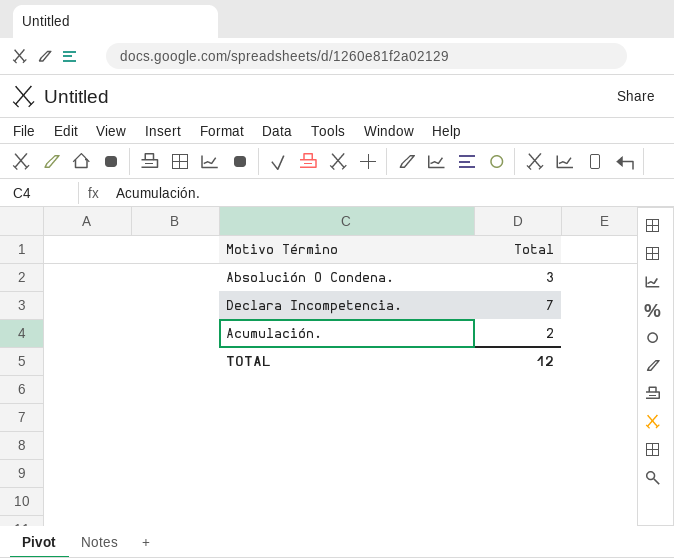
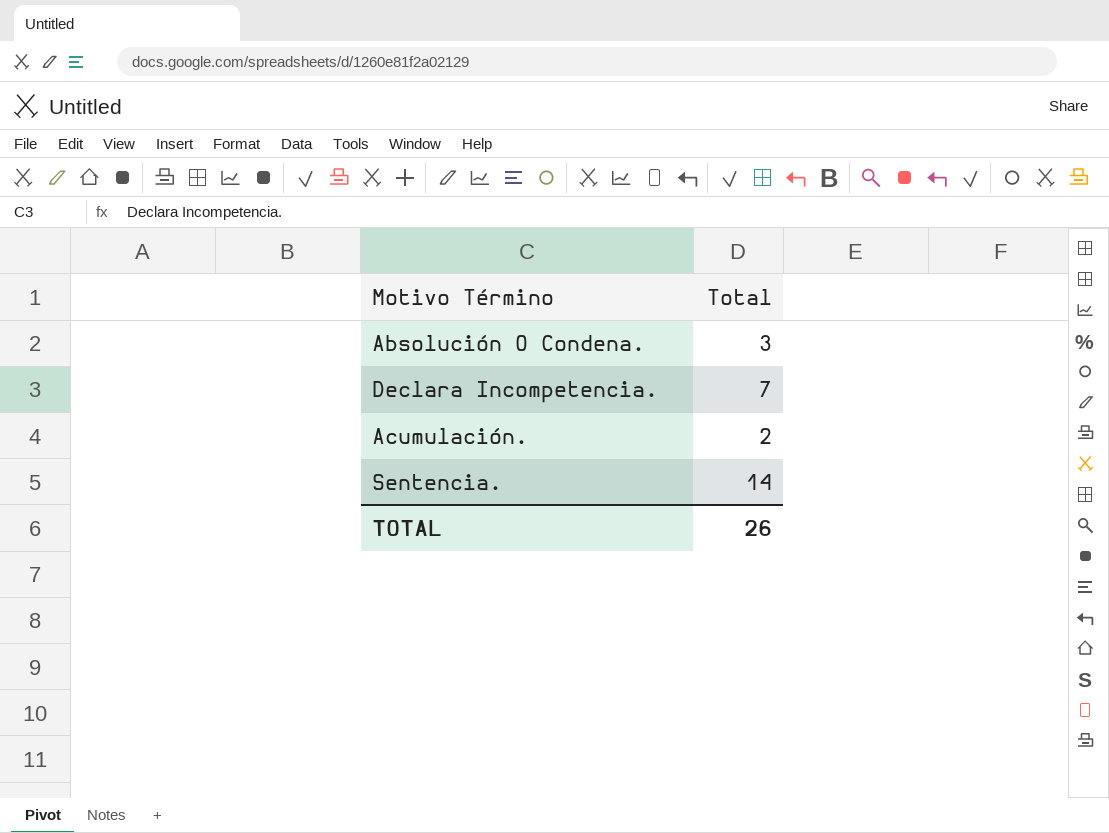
row Sentencia.: none -> 14
TOTAL | Total: 12 -> 26

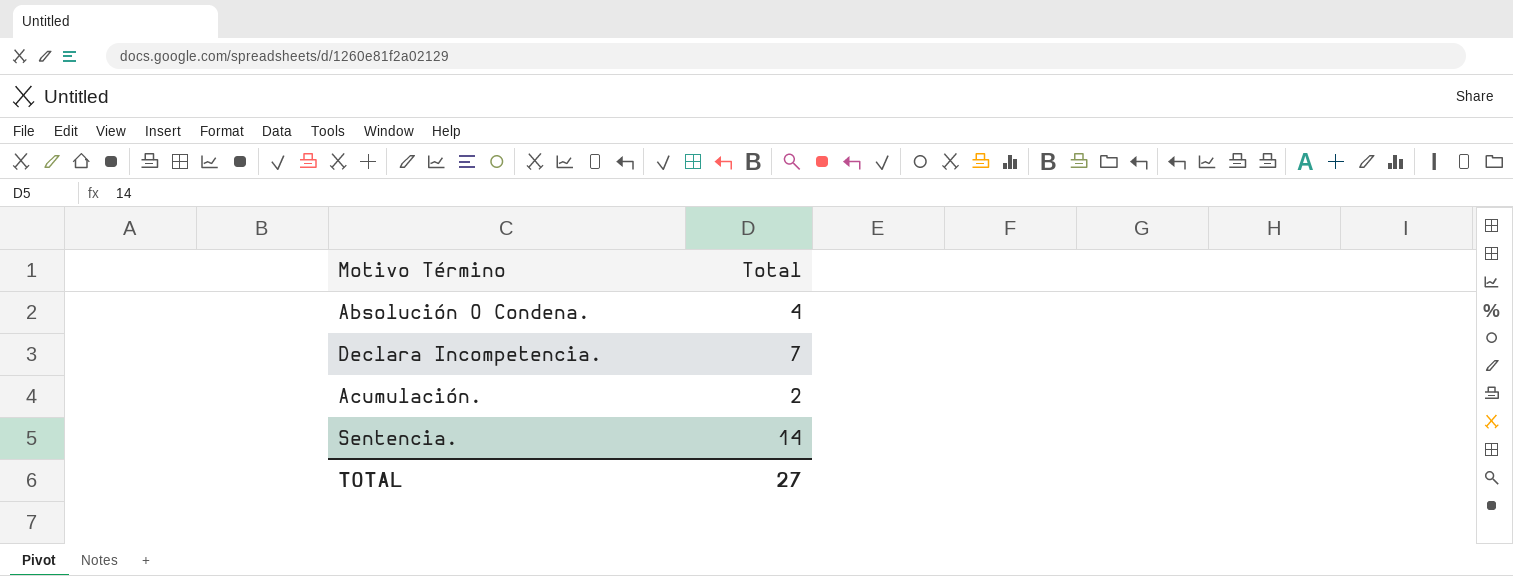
Absolución O Condena. | Total: 3 -> 4
TOTAL | Total: 26 -> 27

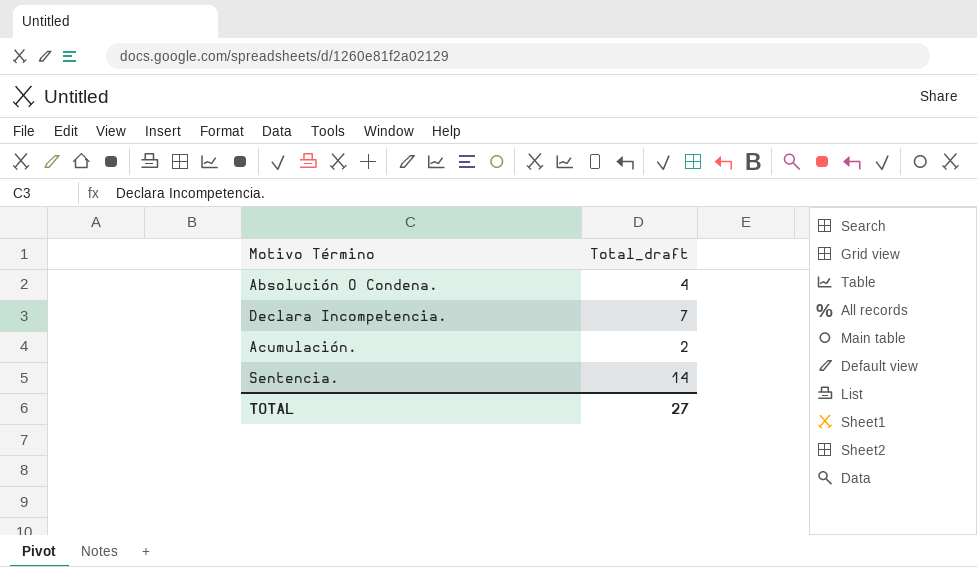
column name: Total -> Total_draft

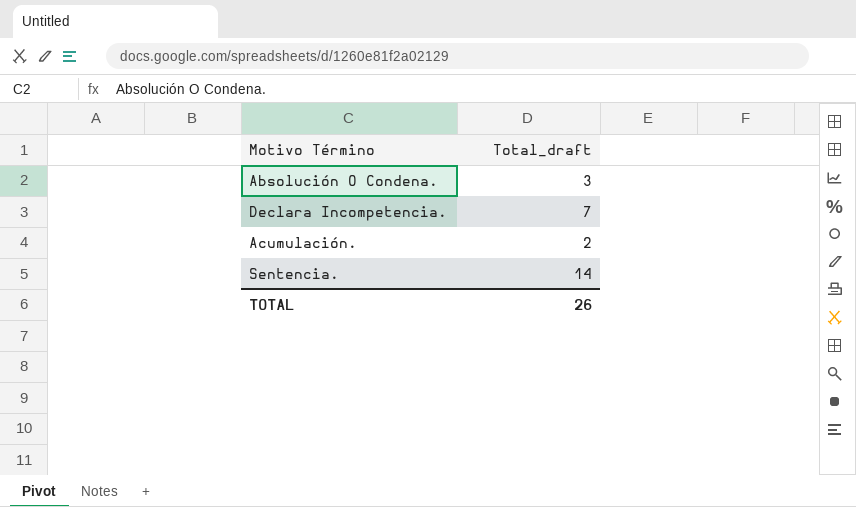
Absolución O Condena. | Total_draft: 4 -> 3
TOTAL | Total_draft: 27 -> 26

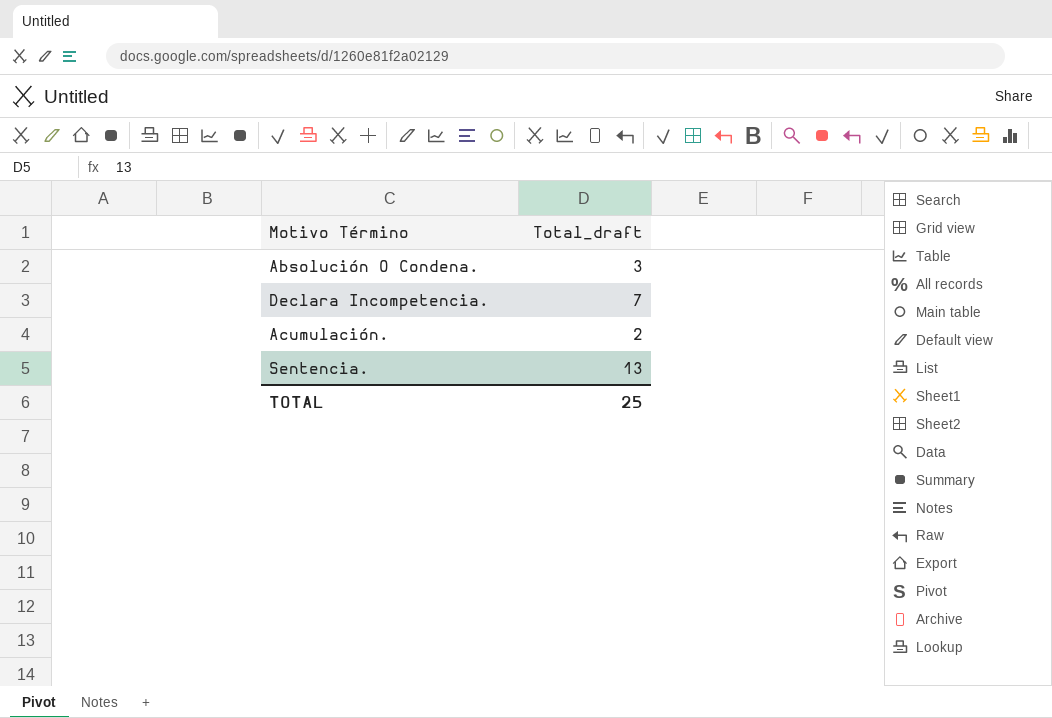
Sentencia. | Total_draft: 14 -> 13
TOTAL | Total_draft: 26 -> 25

